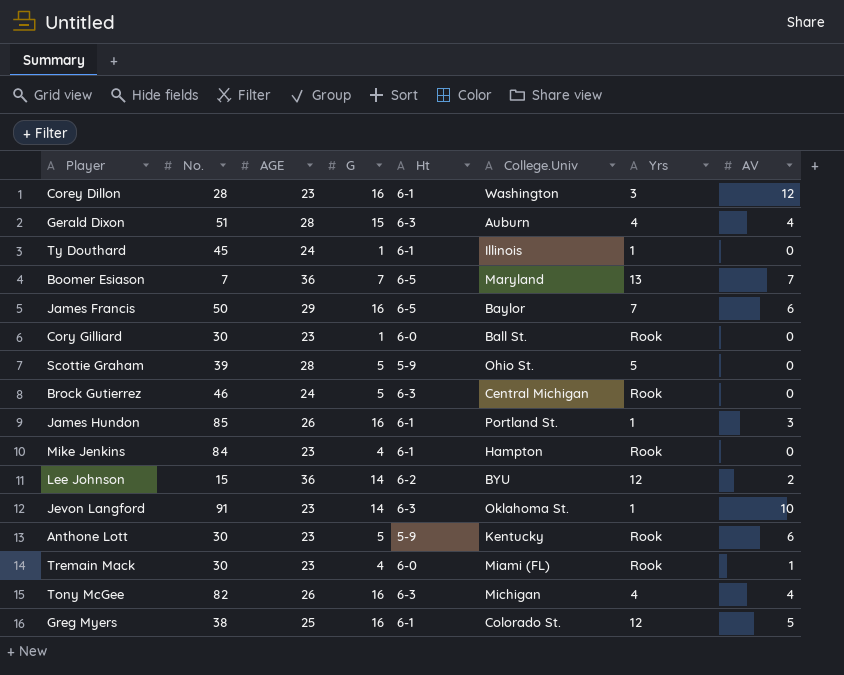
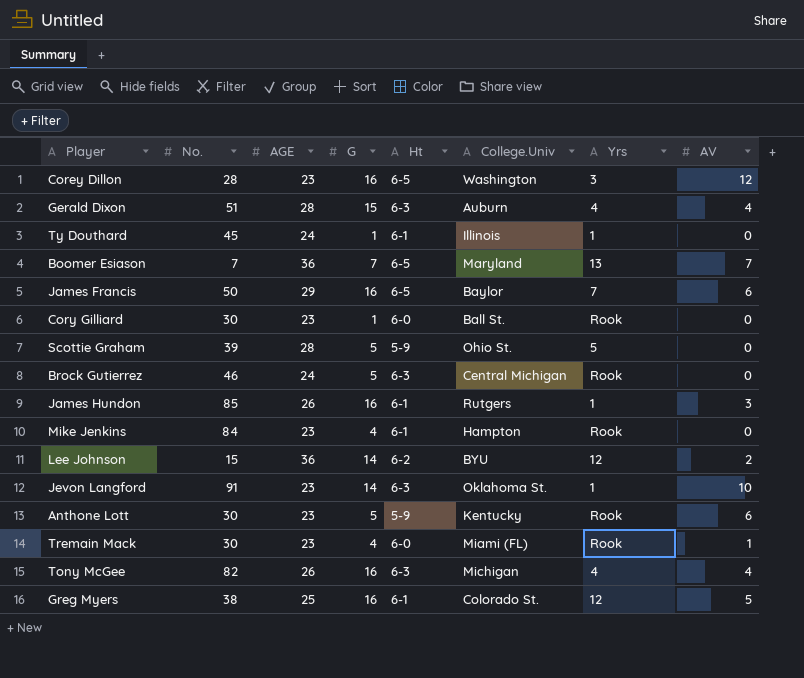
Corey Dillon | Ht: 6-1 -> 6-5
James Hundon | College.Univ: Portland St. -> Rutgers

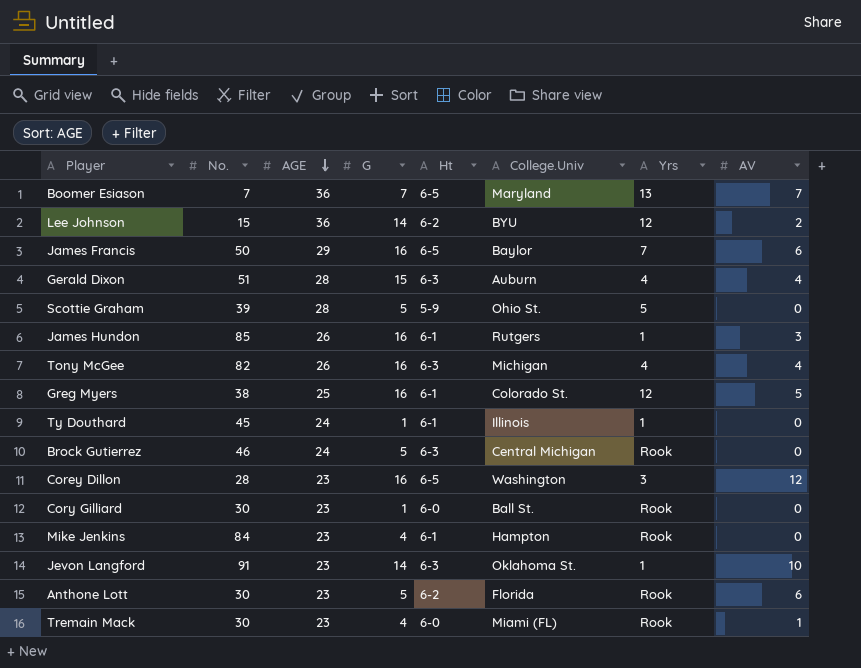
row order: none -> AGE descending
Anthone Lott | Ht: 5-9 -> 6-2
Anthone Lott | College.Univ: Kentucky -> Florida

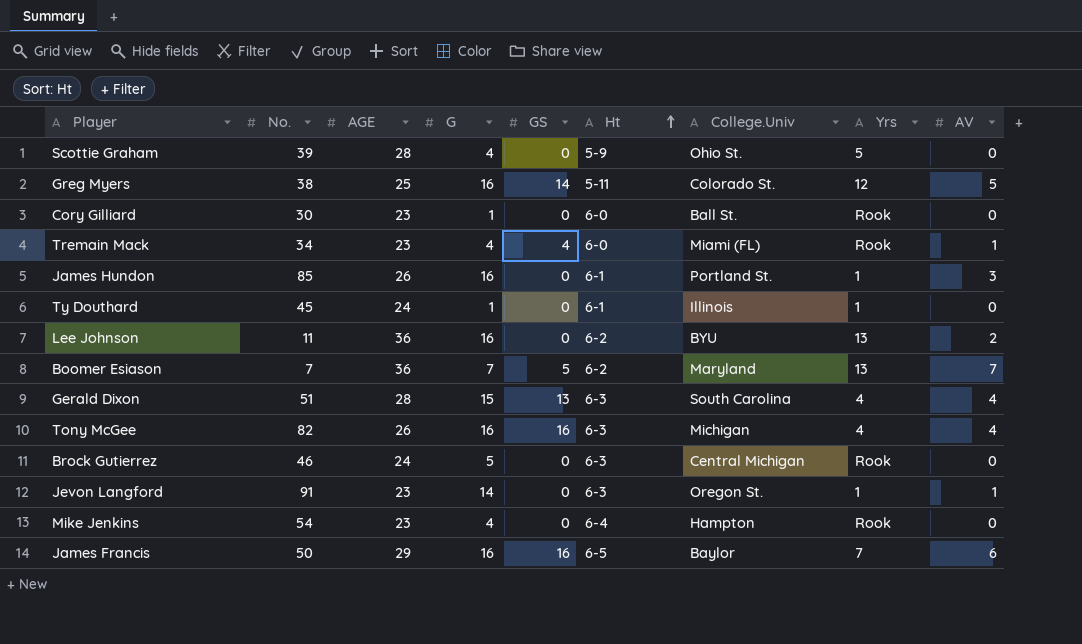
row order: AGE descending -> Ht ascending
column GS | position: none -> 5
row Corey Dillon: 28 | 23 | 16 | 6-5 | Washington | 3 | 12 -> none
row Anthone Lott: 30 | 23 | 5 | 6-2 | Florida | Rook | 6 -> none
Scottie Graham | G: 5 -> 4
Greg Myers | Ht: 6-1 -> 5-11
Tremain Mack | No.: 30 -> 34
James Hundon | College.Univ: Rutgers -> Portland St.
Lee Johnson | No.: 15 -> 11
Lee Johnson | G: 14 -> 16
Lee Johnson | Yrs: 12 -> 13
Boomer Esiason | Ht: 6-5 -> 6-2
Gerald Dixon | College.Univ: Auburn -> South Carolina
Jevon Langford | College.Univ: Oklahoma St. -> Oregon St.
Jevon Langford | AV: 10 -> 1
Mike Jenkins | No.: 84 -> 54
Mike Jenkins | Ht: 6-1 -> 6-4

